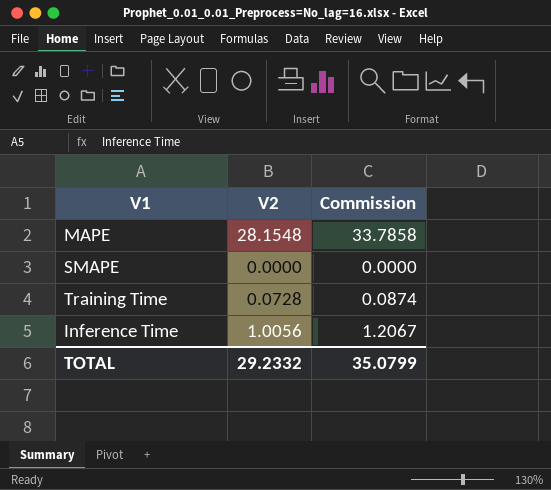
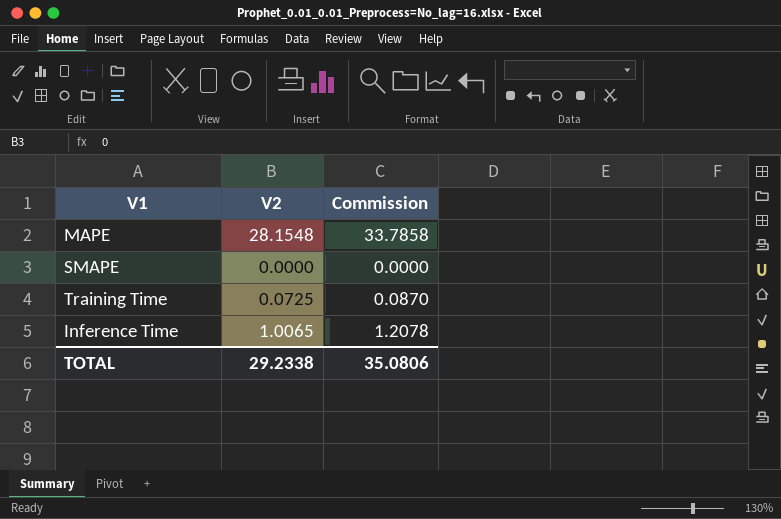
Training Time | V2: 0.0728 -> 0.0725
Training Time | Commission: 0.0874 -> 0.0870
Inference Time | V2: 1.0056 -> 1.0065
Inference Time | Commission: 1.2067 -> 1.2078
TOTAL | V2: 29.2332 -> 29.2338
TOTAL | Commission: 35.0799 -> 35.0806

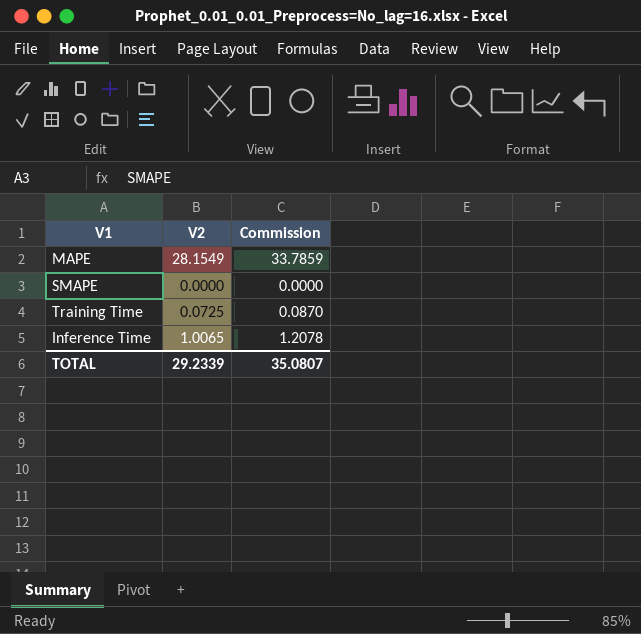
MAPE | V2: 28.1548 -> 28.1549
MAPE | Commission: 33.7858 -> 33.7859
TOTAL | V2: 29.2338 -> 29.2339
TOTAL | Commission: 35.0806 -> 35.0807

